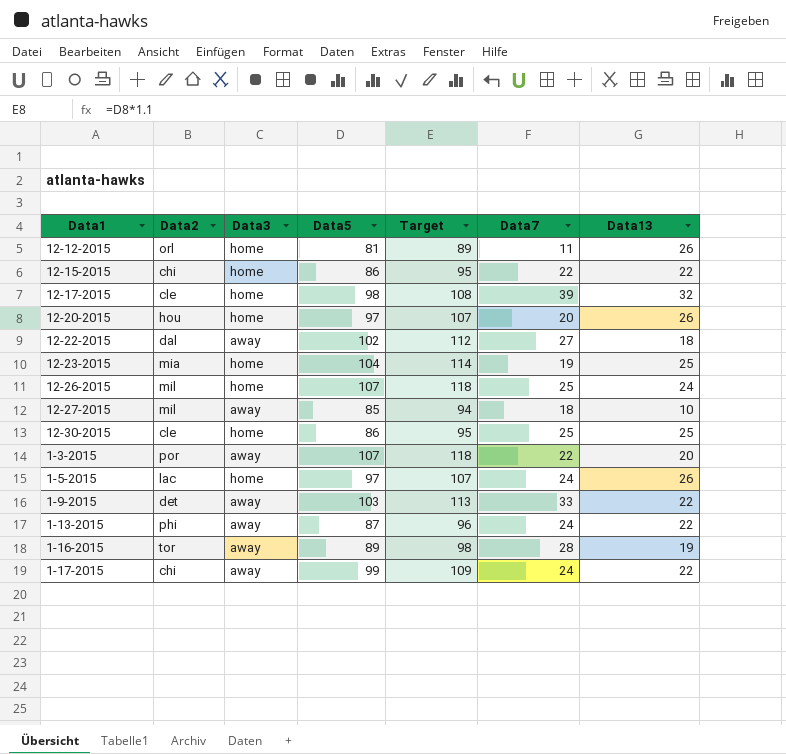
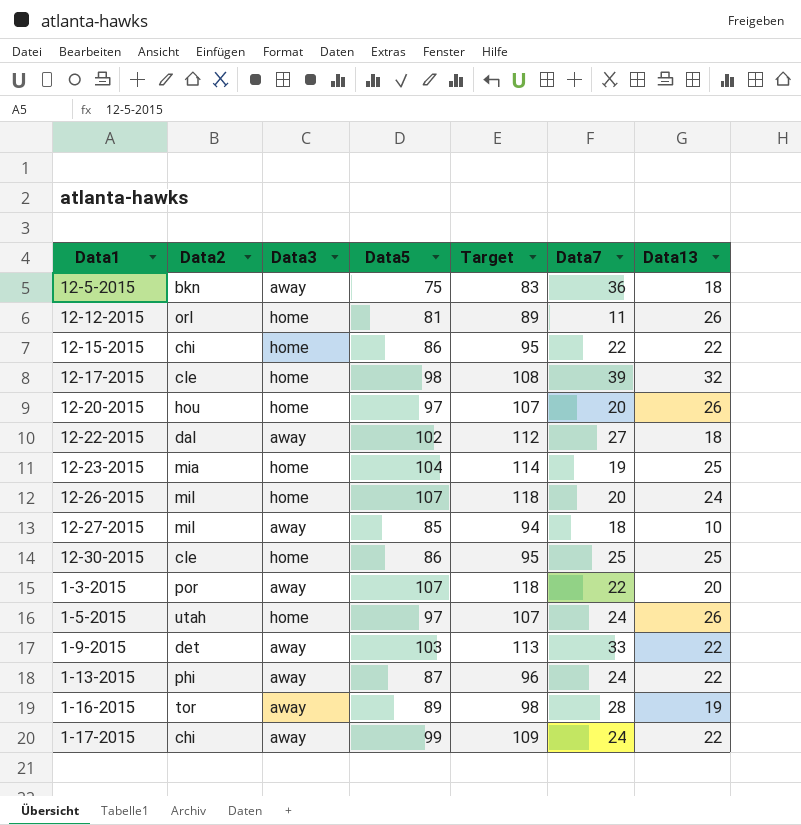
row 12-5-2015: none -> bkn | away | 75 | 83 | 36 | 18
12-26-2015 | Data7: 25 -> 20
1-5-2015 | Data2: lac -> utah

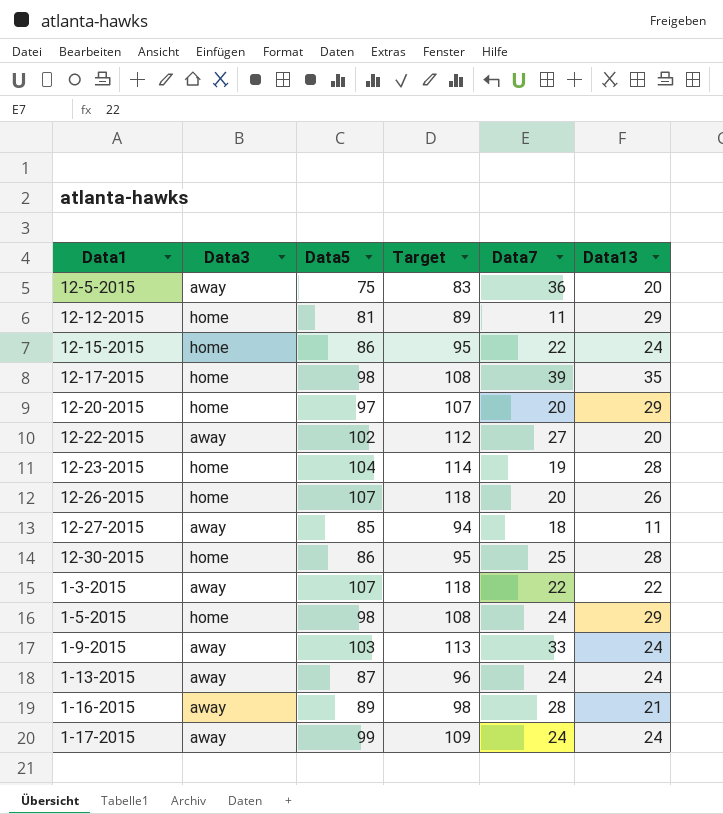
column Data2 | position: 2 -> none
12-5-2015 | Data13: 18 -> 20
12-12-2015 | Data13: 26 -> 29
12-15-2015 | Data13: 22 -> 24
12-17-2015 | Data13: 32 -> 35
12-20-2015 | Data13: 26 -> 29
12-22-2015 | Data13: 18 -> 20
12-23-2015 | Data13: 25 -> 28
12-26-2015 | Data13: 24 -> 26
12-27-2015 | Data13: 10 -> 11
12-30-2015 | Data13: 25 -> 28
1-3-2015 | Data13: 20 -> 22
1-5-2015 | Data5: 97 -> 98
1-5-2015 | Target: 107 -> 108
1-5-2015 | Data13: 26 -> 29
1-9-2015 | Data13: 22 -> 24
1-13-2015 | Data13: 22 -> 24
1-16-2015 | Data13: 19 -> 21
1-17-2015 | Data13: 22 -> 24

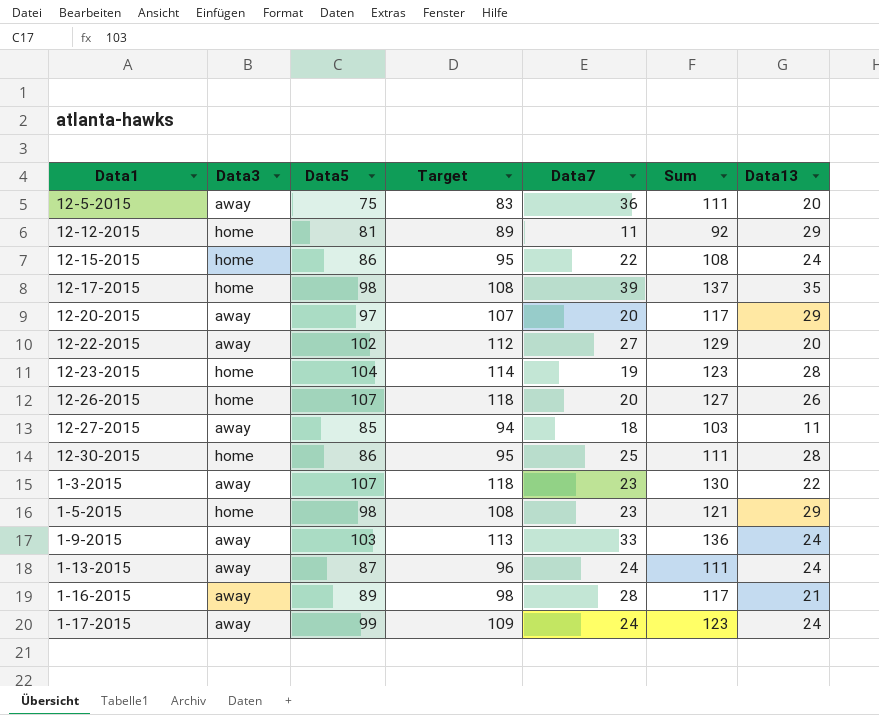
column Sum | formula: none -> [Data5] + [Data7]
12-20-2015 | Data3: home -> away
1-3-2015 | Data7: 22 -> 23
1-5-2015 | Data7: 24 -> 23

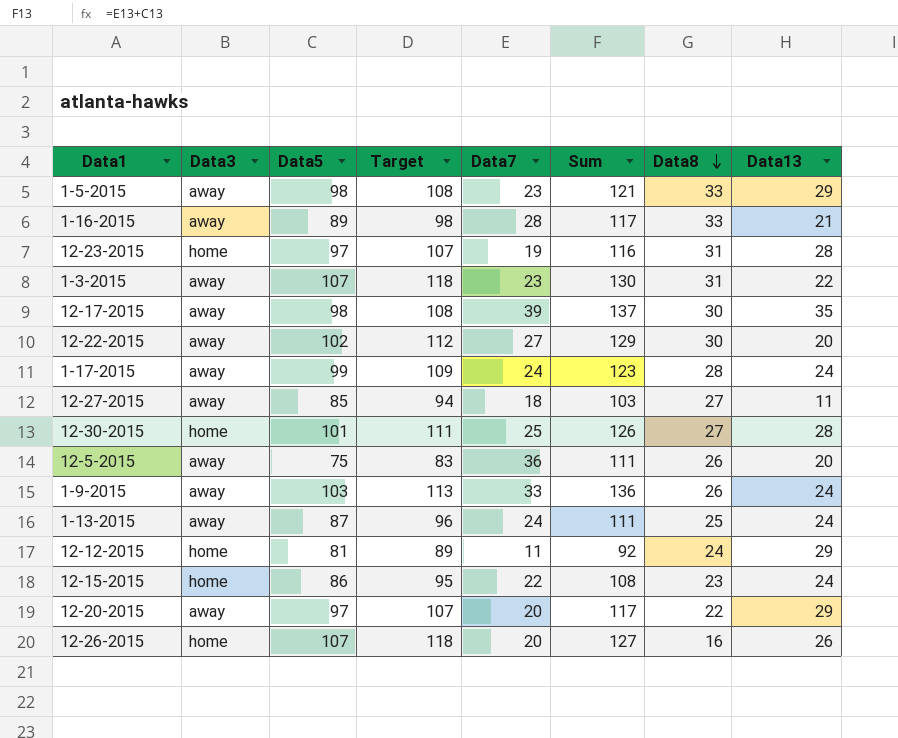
row order: none -> Data8 descending
column Data8 | position: none -> 7
1-5-2015 | Data3: home -> away
12-23-2015 | Data5: 104 -> 97
12-23-2015 | Target: 114 -> 107
12-23-2015 | Sum: 123 -> 116
12-17-2015 | Data3: home -> away
12-30-2015 | Data5: 86 -> 101
12-30-2015 | Target: 95 -> 111
12-30-2015 | Sum: 111 -> 126

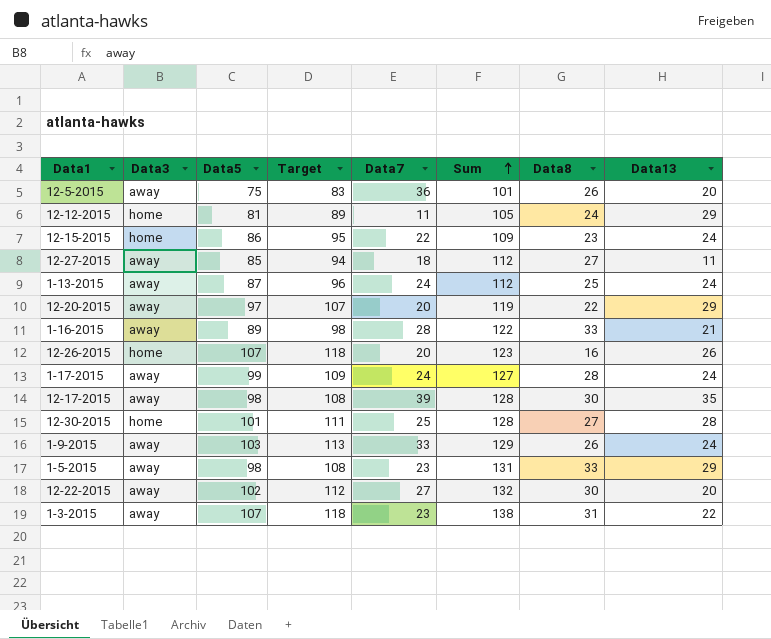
row order: Data8 descending -> Sum ascending
column Sum | formula: [Data5] + [Data7] -> [Data5] + [Data8]
row 12-23-2015: home | 97 | 107 | 19 | 116 | 31 | 28 -> none

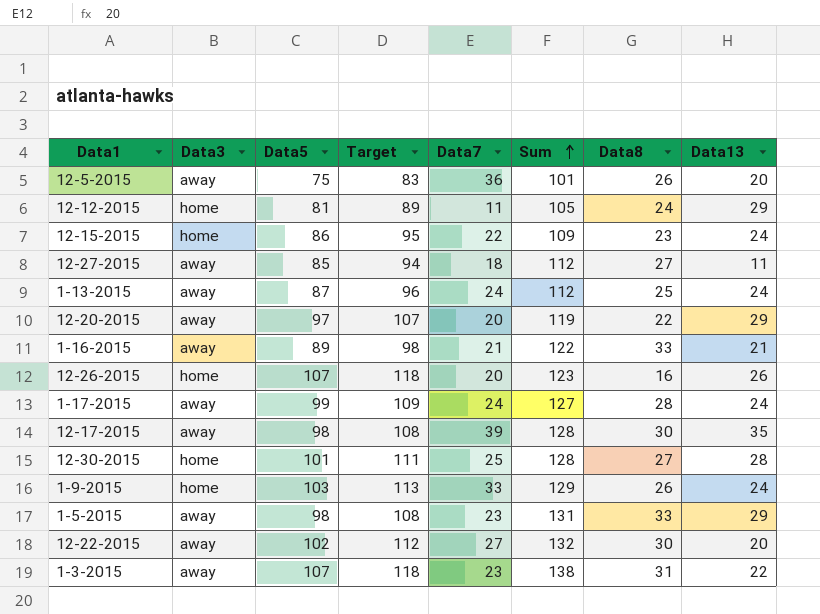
1-16-2015 | Data7: 28 -> 21
1-9-2015 | Data3: away -> home

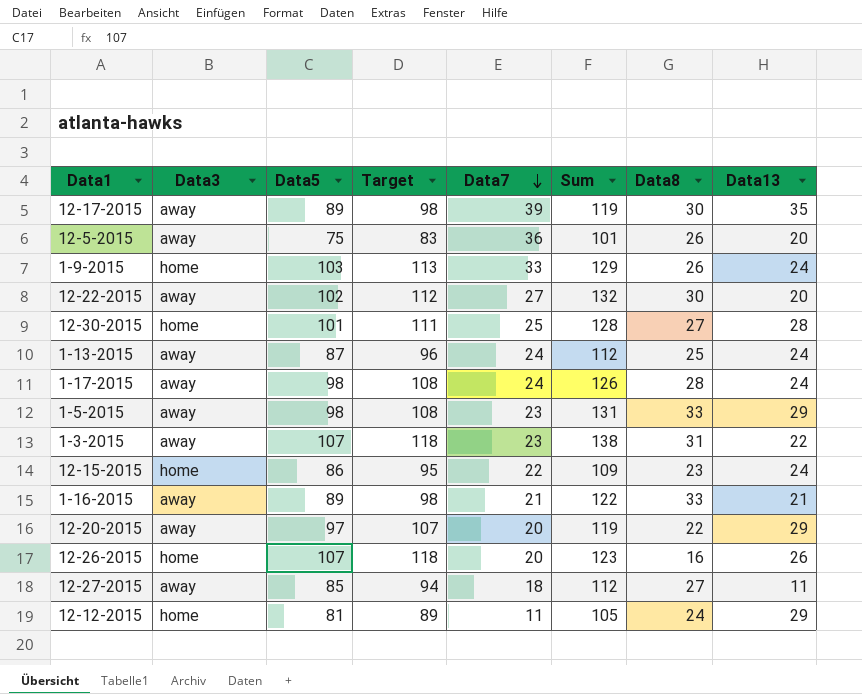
row order: Sum ascending -> Data7 descending
12-17-2015 | Data5: 98 -> 89
12-17-2015 | Target: 108 -> 98
12-17-2015 | Sum: 128 -> 119
1-17-2015 | Data5: 99 -> 98
1-17-2015 | Target: 109 -> 108
1-17-2015 | Sum: 127 -> 126

